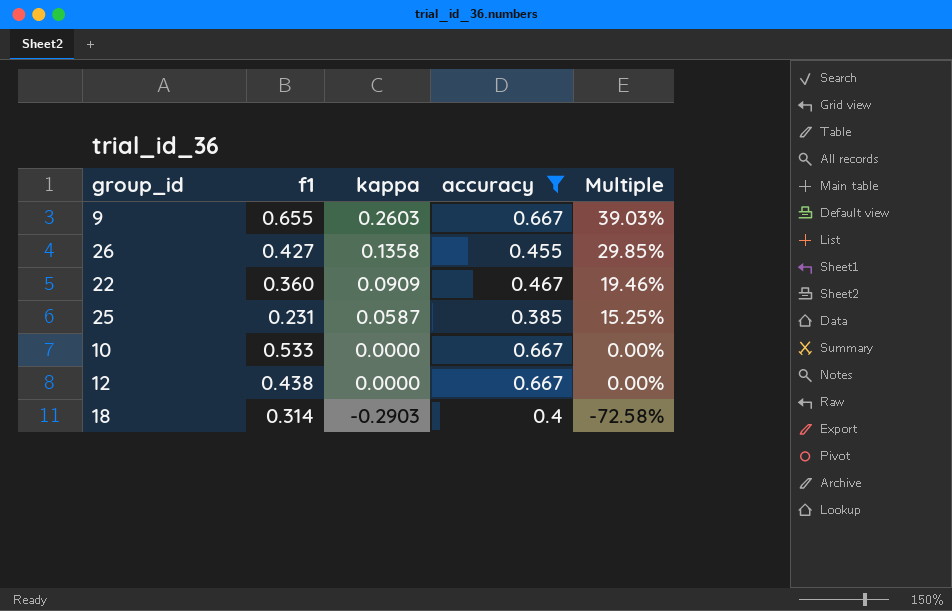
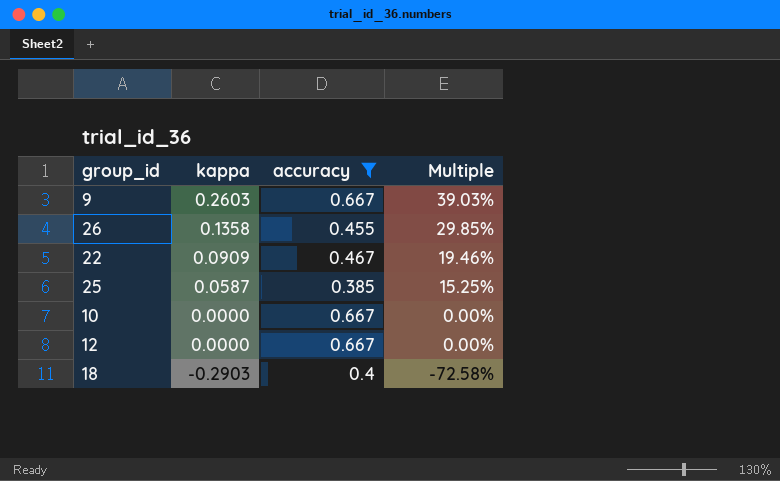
column f1 | position: 2 -> none

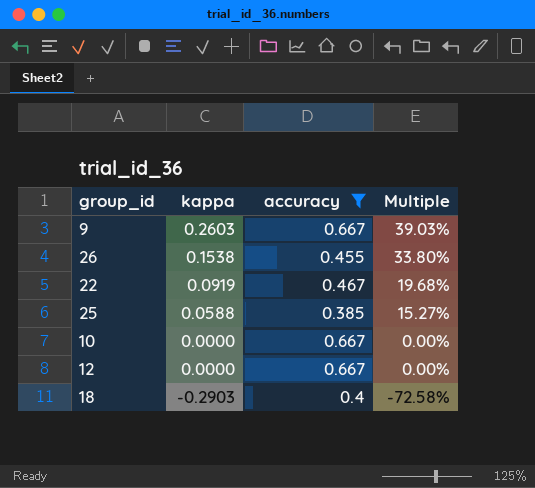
26 | kappa: 0.1358 -> 0.1538
26 | Multiple: 29.85% -> 33.80%
22 | kappa: 0.0909 -> 0.0919
22 | Multiple: 19.46% -> 19.68%
25 | kappa: 0.0587 -> 0.0588
25 | Multiple: 15.25% -> 15.27%

